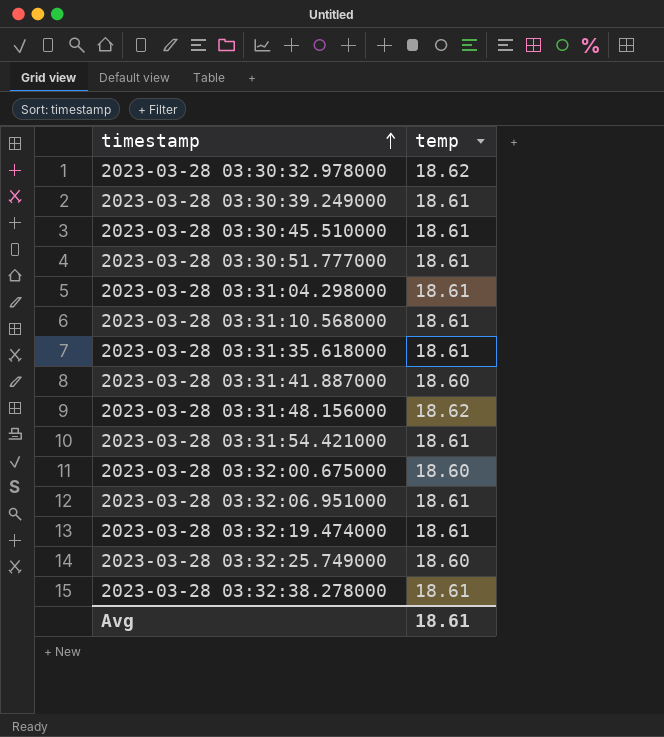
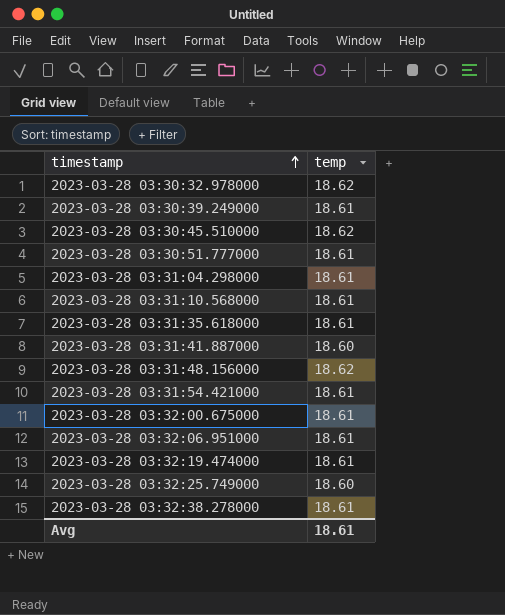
2023-03-28 03:30:45.510000 | temp: 18.61 -> 18.62
2023-03-28 03:32:00.675000 | temp: 18.60 -> 18.61

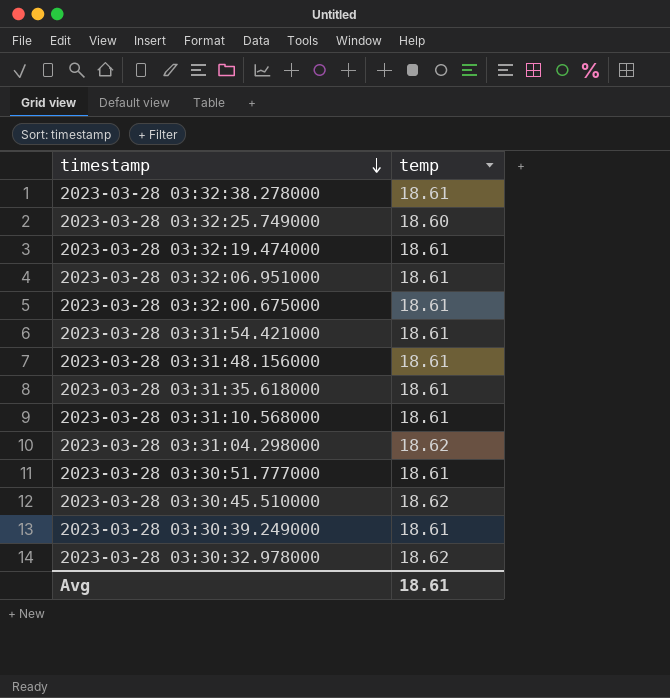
row order: timestamp ascending -> timestamp descending
row 2023-03-28 03:31:41.887000: 18.60 -> none
2023-03-28 03:31:48.156000 | temp: 18.62 -> 18.61
2023-03-28 03:31:04.298000 | temp: 18.61 -> 18.62

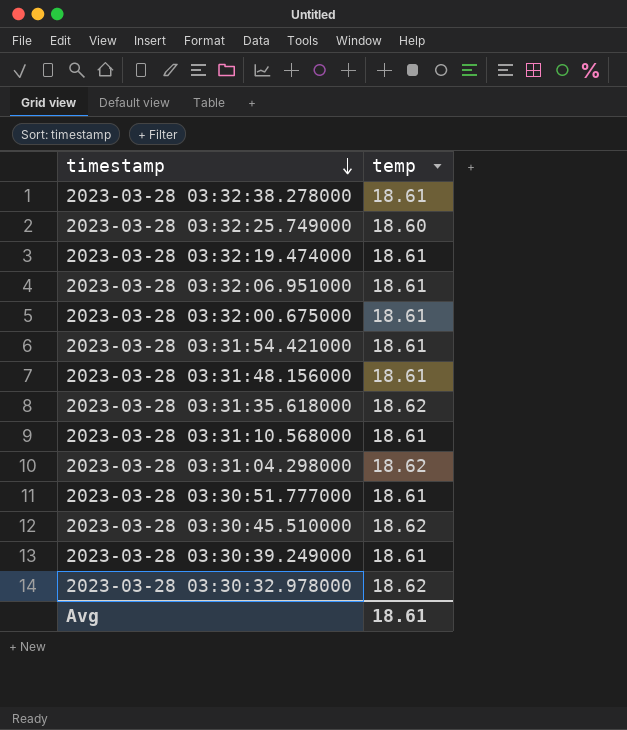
2023-03-28 03:31:35.618000 | temp: 18.61 -> 18.62

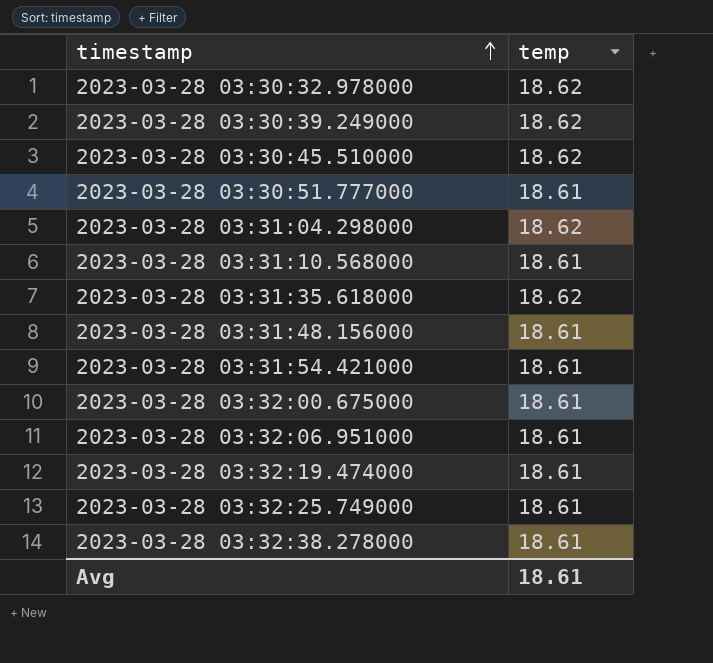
row order: timestamp descending -> timestamp ascending
2023-03-28 03:30:39.249000 | temp: 18.61 -> 18.62
2023-03-28 03:32:25.749000 | temp: 18.60 -> 18.61

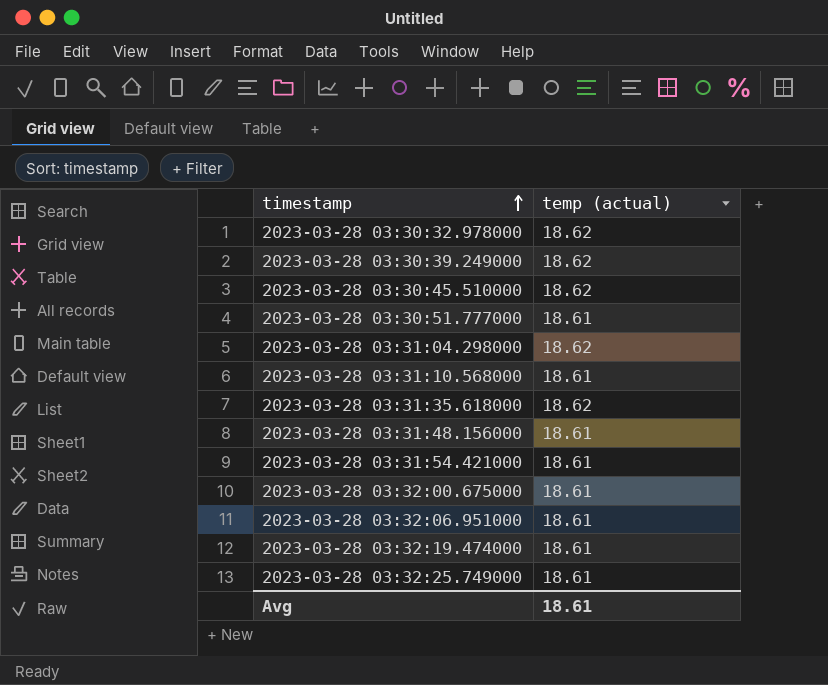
column name: temp -> temp (actual)
row 2023-03-28 03:32:38.278000: 18.61 -> none

